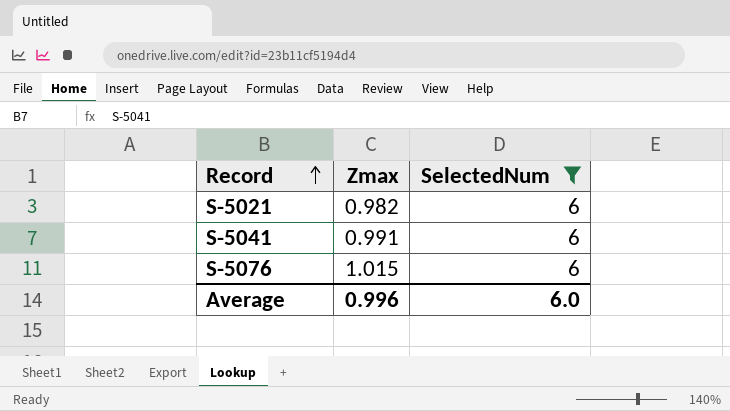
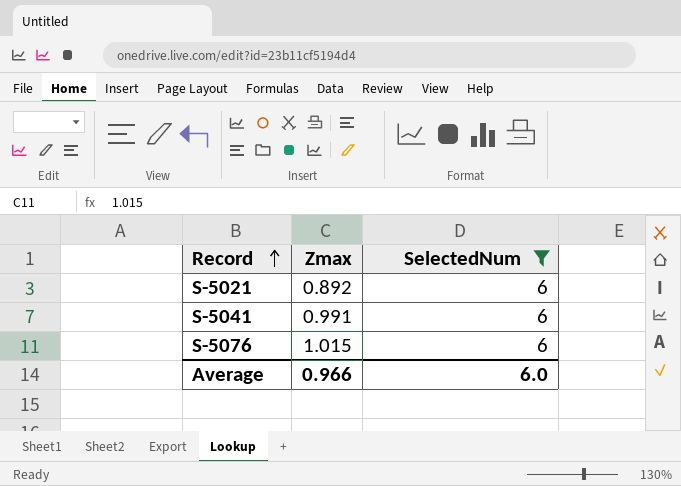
S-5021 | Zmax: 0.982 -> 0.892
Average | Zmax: 0.996 -> 0.966

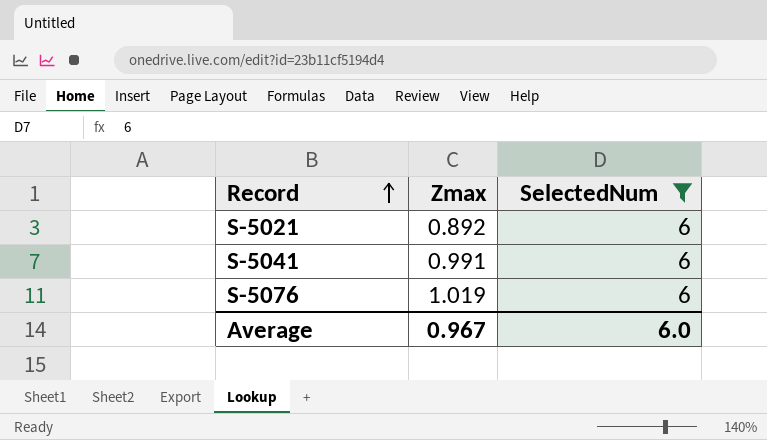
S-5076 | Zmax: 1.015 -> 1.019
Average | Zmax: 0.966 -> 0.967

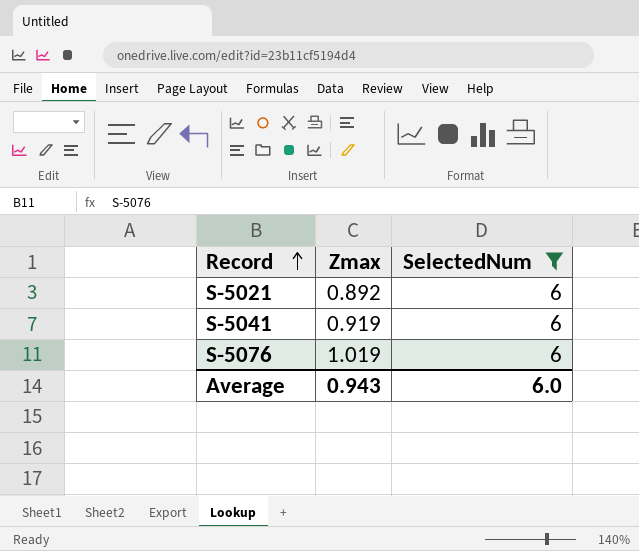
S-5041 | Zmax: 0.991 -> 0.919
Average | Zmax: 0.967 -> 0.943

